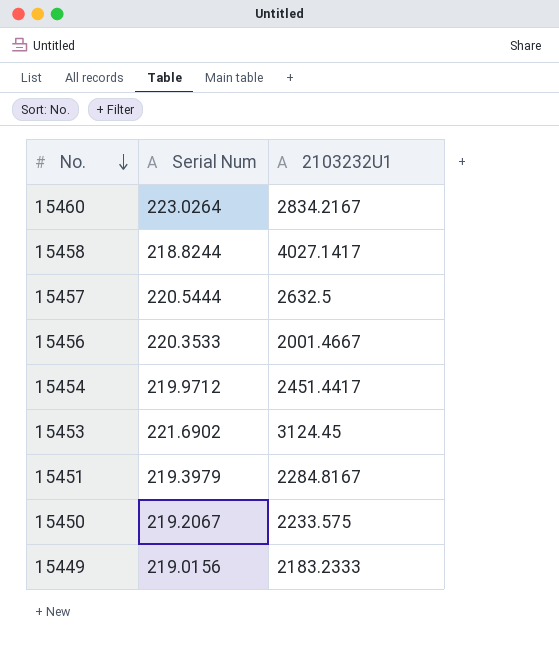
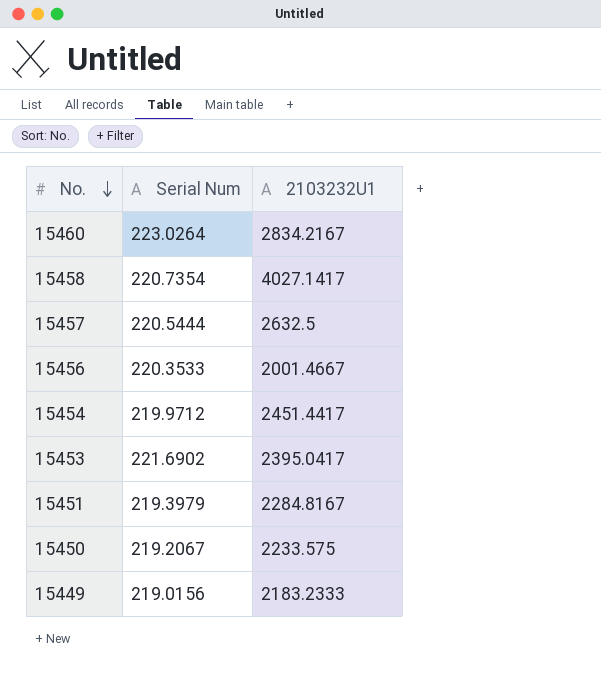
15458 | Serial Num: 218.8244 -> 220.7354
15453 | 2103232U1: 3124.45 -> 2395.0417

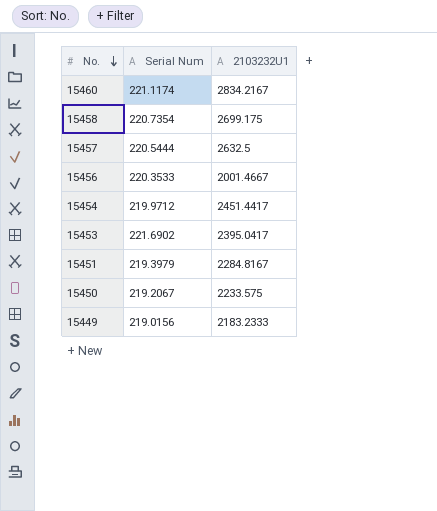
15460 | Serial Num: 223.0264 -> 221.1174
15458 | 2103232U1: 4027.1417 -> 2699.175

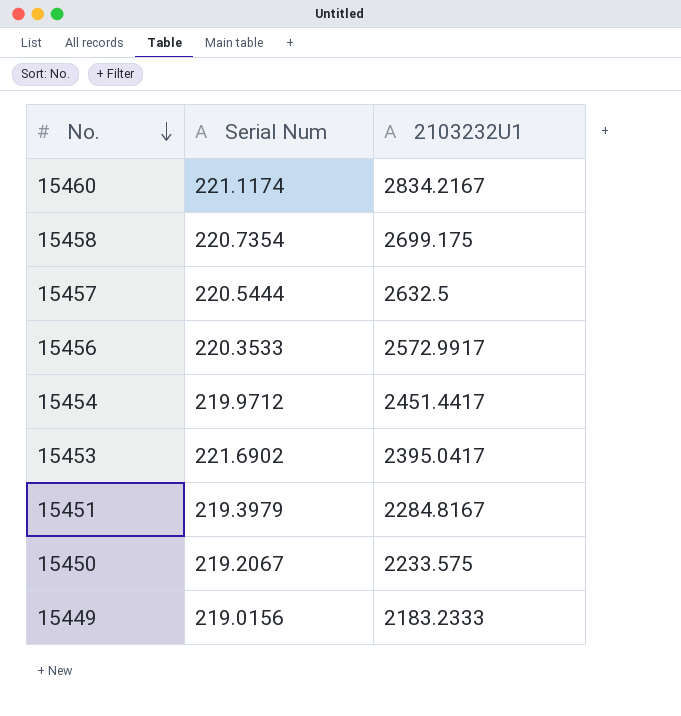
15456 | 2103232U1: 2001.4667 -> 2572.9917

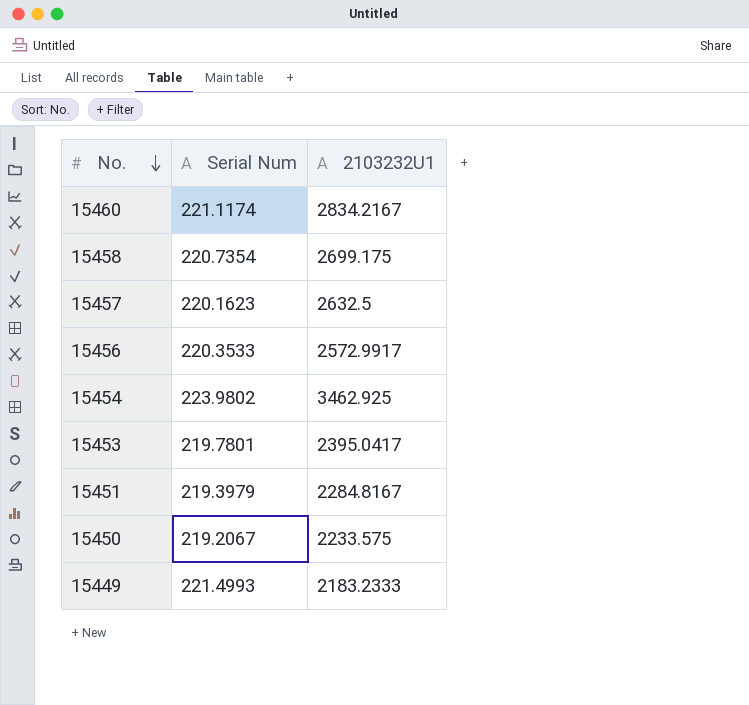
15457 | Serial Num: 220.5444 -> 220.1623
15454 | Serial Num: 219.9712 -> 223.9802
15454 | 2103232U1: 2451.4417 -> 3462.925
15453 | Serial Num: 221.6902 -> 219.7801
15449 | Serial Num: 219.0156 -> 221.4993

